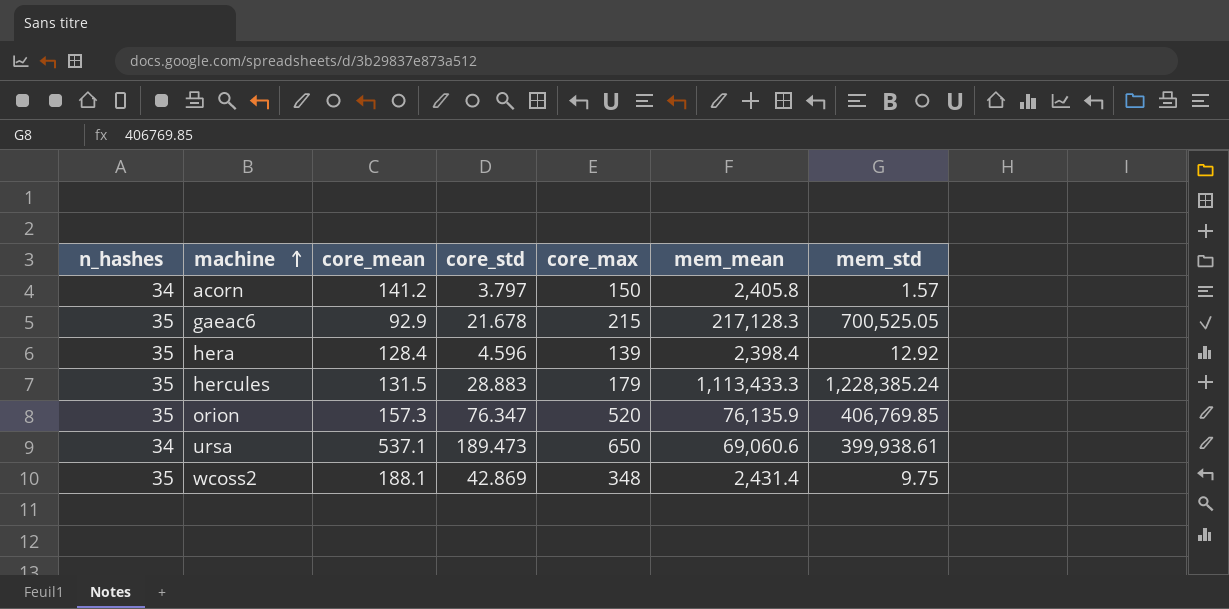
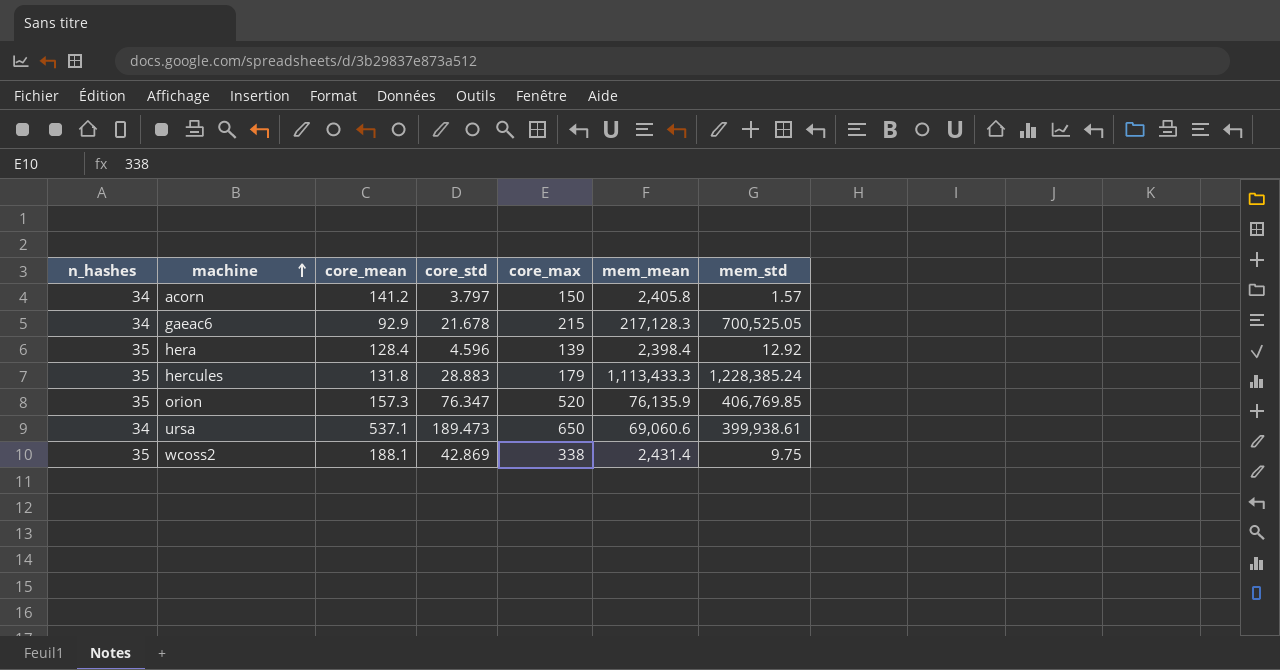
gaeac6 | n_hashes: 35 -> 34
hercules | core_mean: 131.5 -> 131.8
wcoss2 | core_max: 348 -> 338

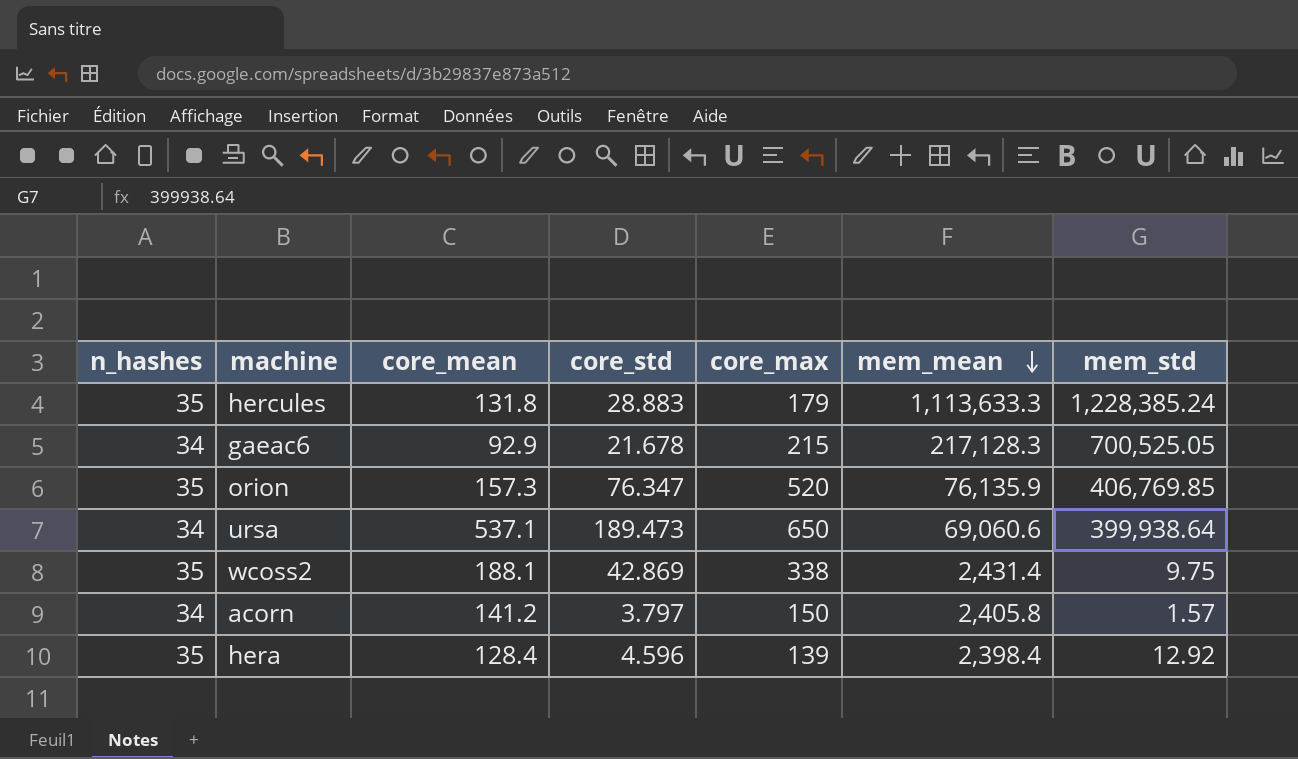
row order: machine ascending -> mem_mean descending
hercules | mem_mean: 1,113,433.3 -> 1,113,633.3
ursa | mem_std: 399,938.61 -> 399,938.64

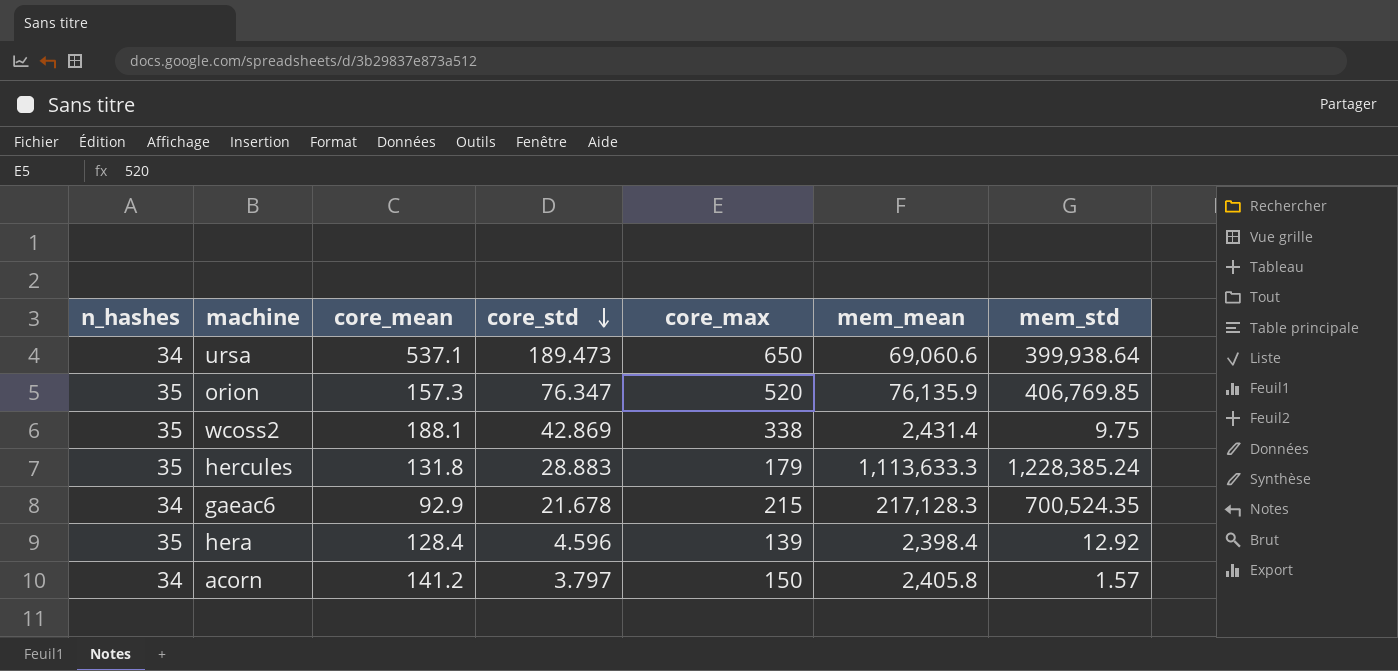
row order: mem_mean descending -> core_std descending
gaeac6 | mem_std: 700,525.05 -> 700,524.35

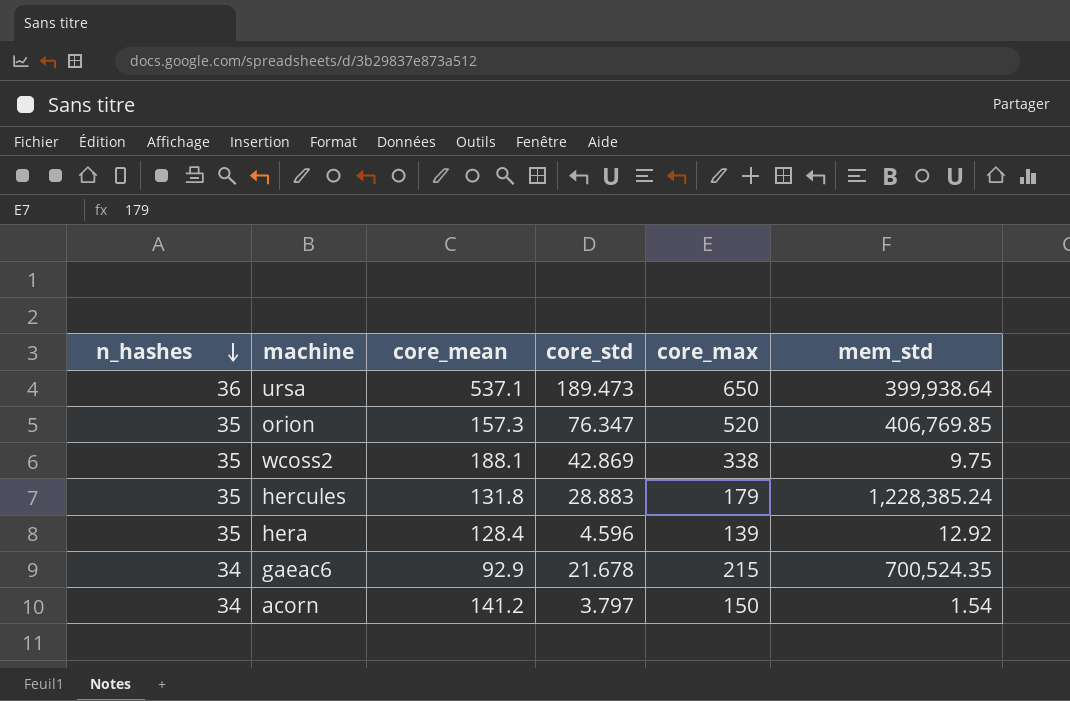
row order: core_std descending -> n_hashes descending
column mem_mean | position: 6 -> none
ursa | n_hashes: 34 -> 36
acorn | mem_std: 1.57 -> 1.54

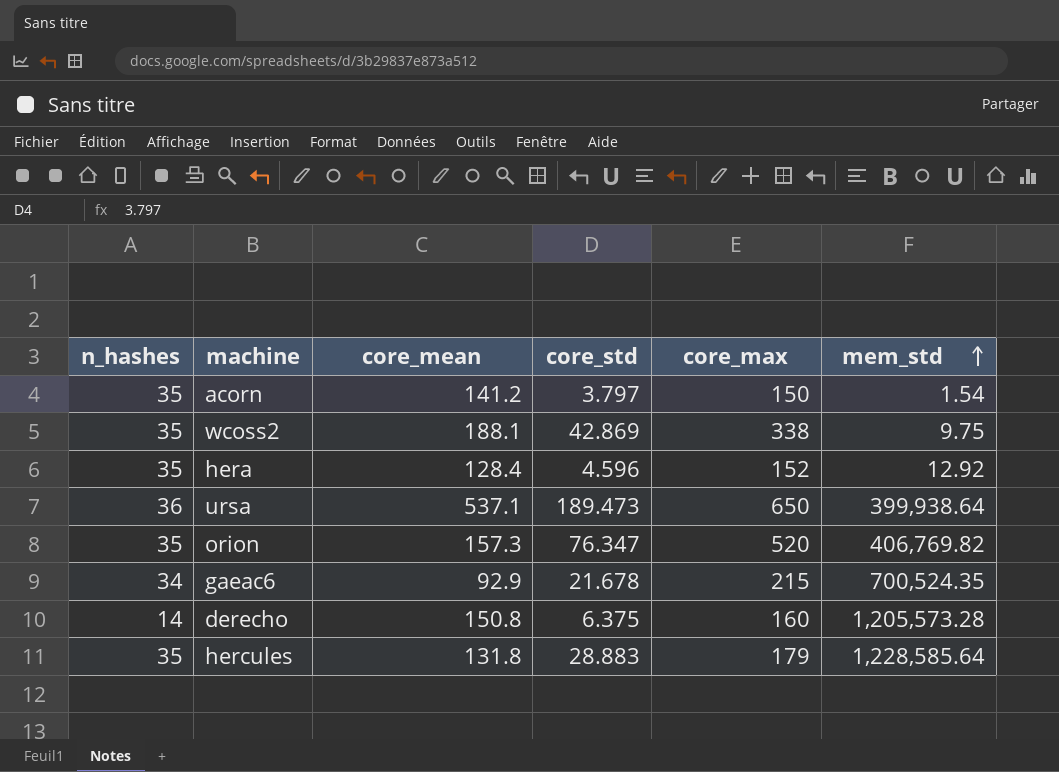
row order: n_hashes descending -> mem_std ascending
acorn | n_hashes: 34 -> 35
hera | core_max: 139 -> 152
orion | mem_std: 406,769.85 -> 406,769.82
row derecho: none -> 14 | 150.8 | 6.375 | 160 | 1,205,573.28
hercules | mem_std: 1,228,385.24 -> 1,228,585.64

